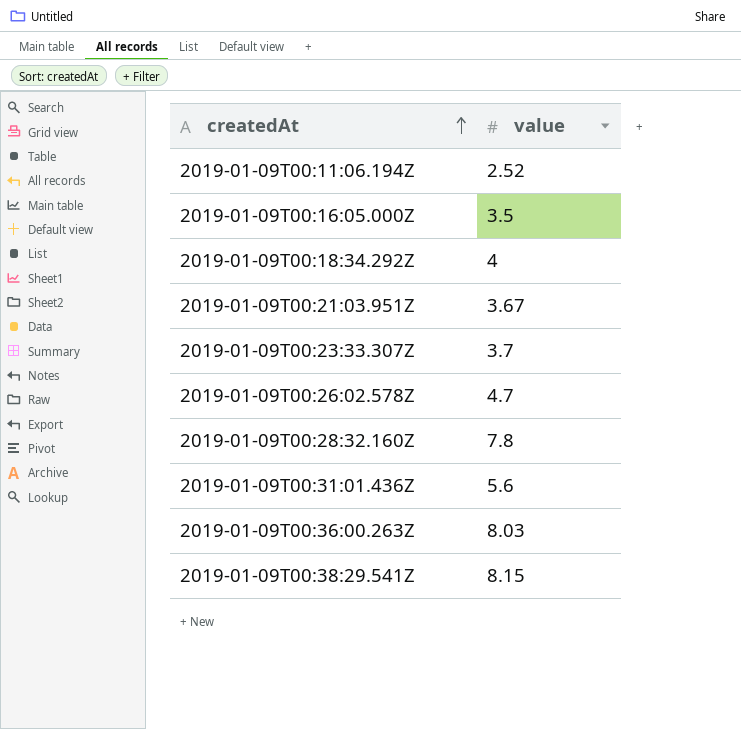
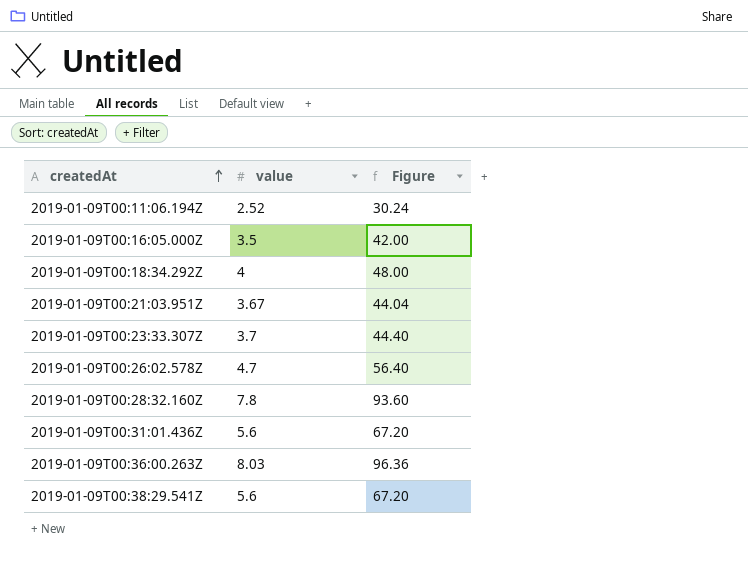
column Figure | formula: none -> [value] * 12
2019-01-09T00:38:29.541Z | value: 8.15 -> 5.6

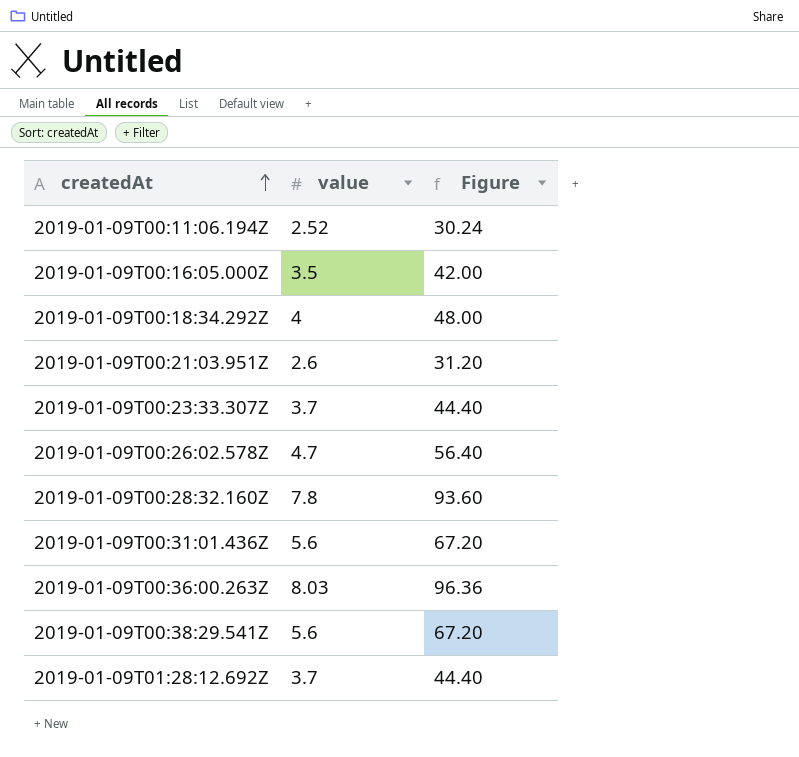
2019-01-09T00:21:03.951Z | value: 3.67 -> 2.6
2019-01-09T00:21:03.951Z | Figure: 44.04 -> 31.20
row 2019-01-09T01:28:12.692Z: none -> 3.7 | 44.40

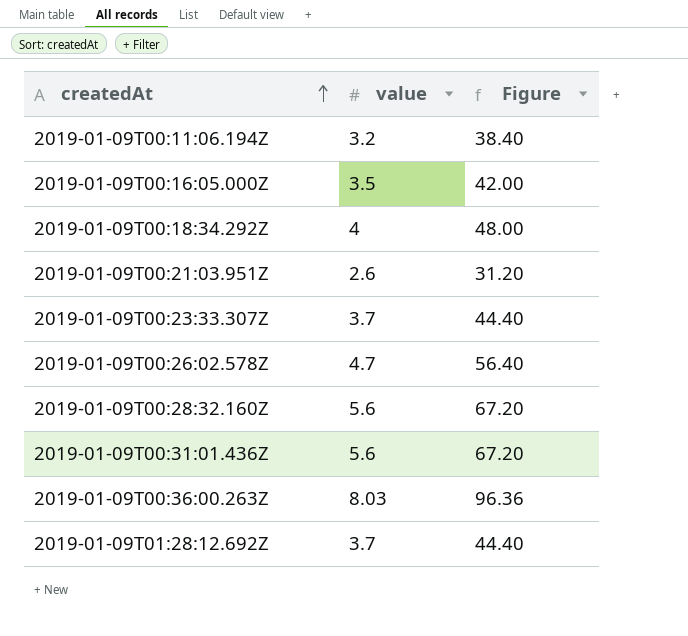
row 2019-01-09T00:38:29.541Z: 5.6 | 67.20 -> none
2019-01-09T00:11:06.194Z | value: 2.52 -> 3.2
2019-01-09T00:11:06.194Z | Figure: 30.24 -> 38.40
2019-01-09T00:28:32.160Z | value: 7.8 -> 5.6
2019-01-09T00:28:32.160Z | Figure: 93.60 -> 67.20

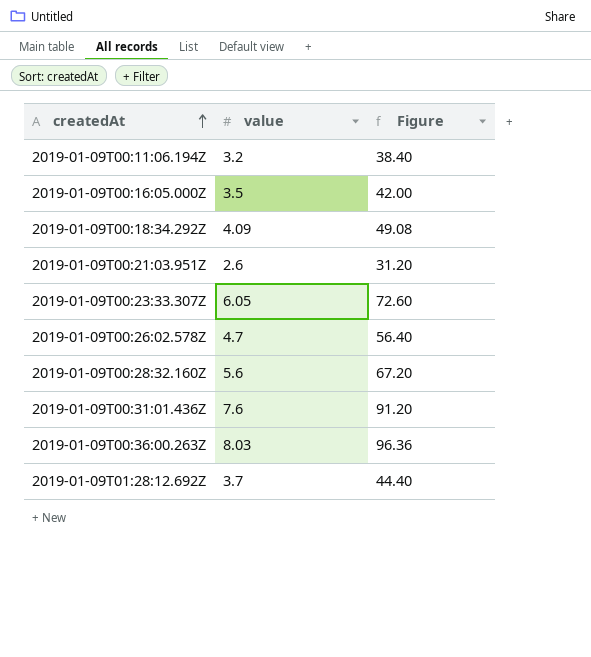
2019-01-09T00:18:34.292Z | value: 4 -> 4.09
2019-01-09T00:18:34.292Z | Figure: 48.00 -> 49.08
2019-01-09T00:23:33.307Z | value: 3.7 -> 6.05
2019-01-09T00:23:33.307Z | Figure: 44.40 -> 72.60
2019-01-09T00:31:01.436Z | value: 5.6 -> 7.6
2019-01-09T00:31:01.436Z | Figure: 67.20 -> 91.20

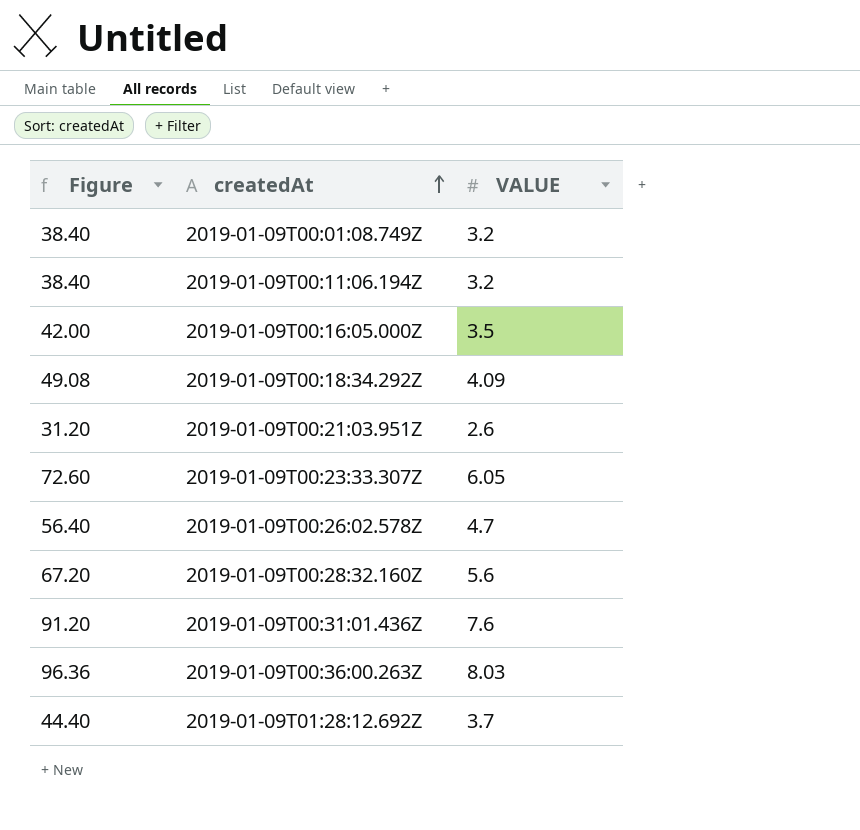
column Figure | position: 3 -> 1
column name: value -> VALUE
row 2019-01-09T00:01:08.749Z: none -> 38.40 | 3.2

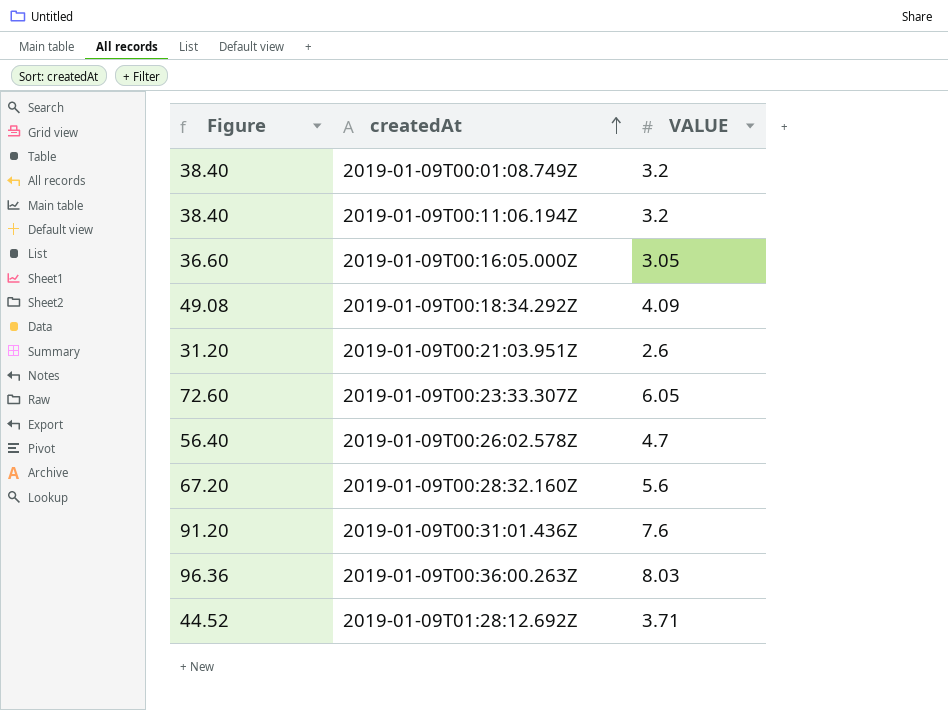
2019-01-09T00:16:05.000Z | Figure: 42.00 -> 36.60
2019-01-09T00:16:05.000Z | VALUE: 3.5 -> 3.05
2019-01-09T01:28:12.692Z | Figure: 44.40 -> 44.52
2019-01-09T01:28:12.692Z | VALUE: 3.7 -> 3.71

